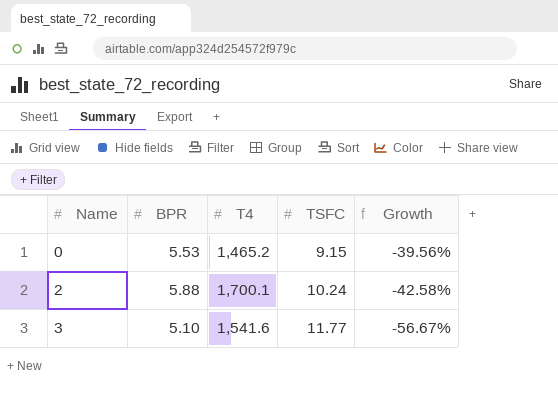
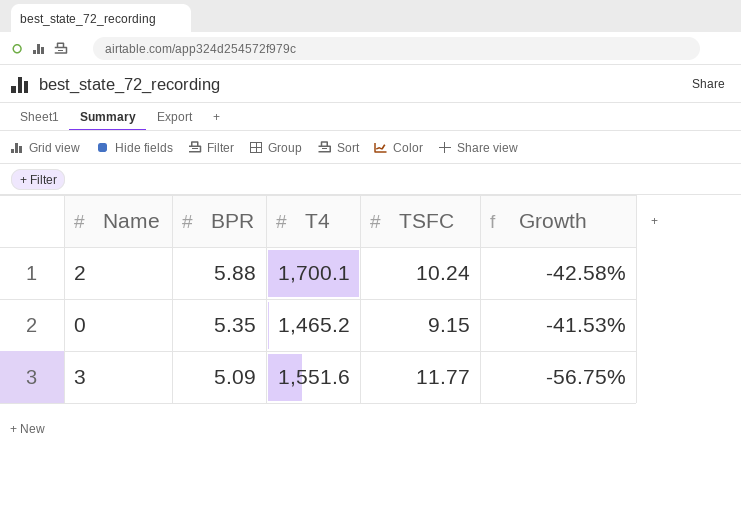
row order: Name ascending -> BPR descending
0 | BPR: 5.53 -> 5.35
0 | Growth: -39.56% -> -41.53%
3 | BPR: 5.10 -> 5.09
3 | T4: 1,541.6 -> 1,551.6
3 | Growth: -56.67% -> -56.75%

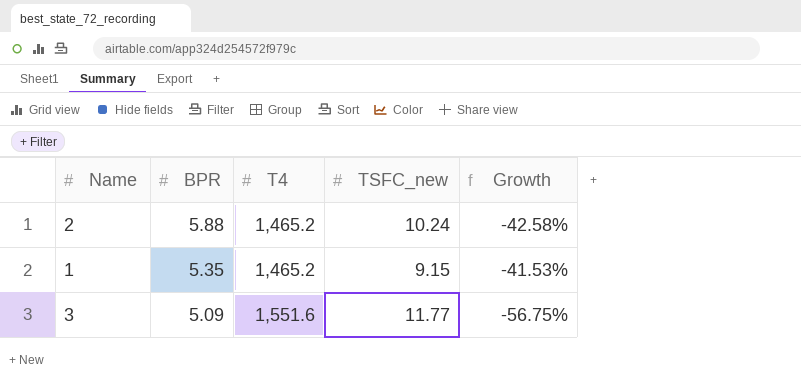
column name: TSFC -> TSFC_new
row 0: 5.35 | 1,465.2 | 9.15 | -41.53% -> none
2 | T4: 1,700.1 -> 1,465.2
row 1: none -> 5.35 | 1,465.2 | 9.15 | -41.53%

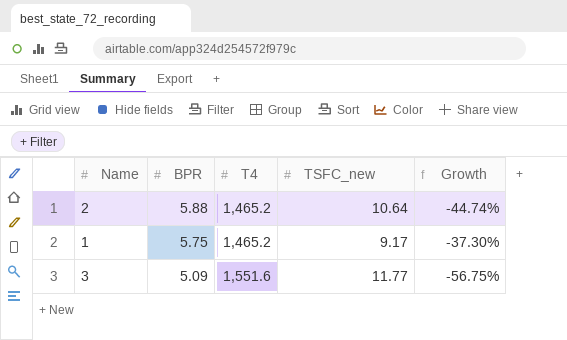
2 | TSFC_new: 10.24 -> 10.64
2 | Growth: -42.58% -> -44.74%
1 | BPR: 5.35 -> 5.75
1 | TSFC_new: 9.15 -> 9.17
1 | Growth: -41.53% -> -37.30%

